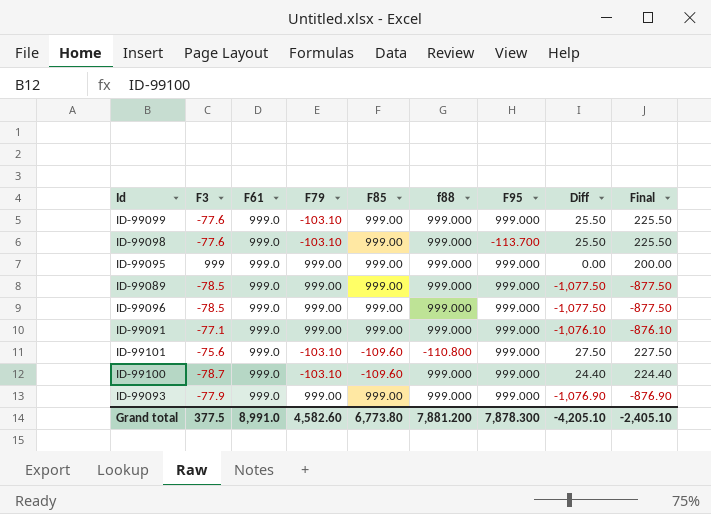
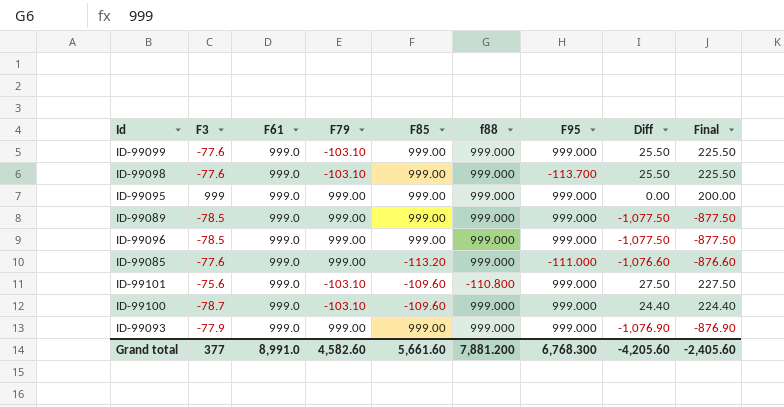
row ID-99091: -77.1 | 999.0 | 999.00 | 999.00 | 999.000 | 999.000 | -1,076.10 | -876.10 -> none
row ID-99085: none -> -77.6 | 999.0 | 999.00 | -113.20 | 999.000 | -111.000 | -1,076.60 | -876.60
Grand total | F3: 377.5 -> 377
Grand total | F85: 6,773.80 -> 5,661.60
Grand total | F95: 7,878.300 -> 6,768.300
Grand total | Diff: -4,205.10 -> -4,205.60
Grand total | Final: -2,405.10 -> -2,405.60

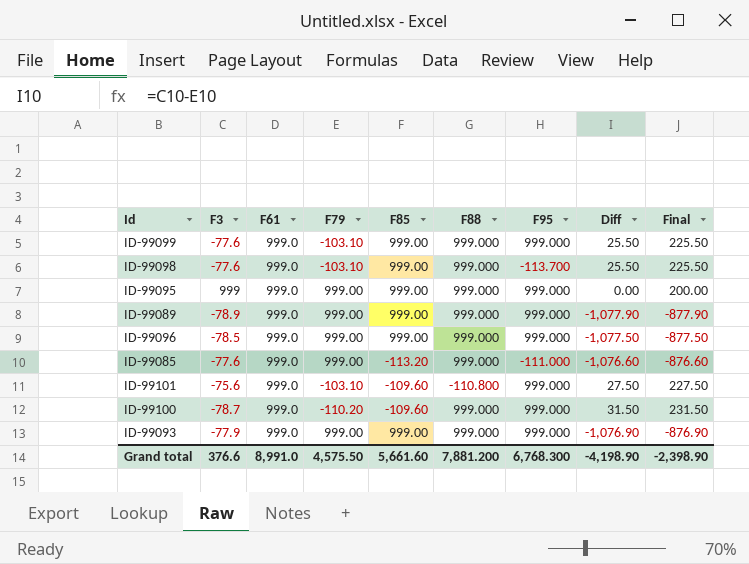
column name: f88 -> F88
ID-99089 | F3: -78.5 -> -78.9
ID-99089 | Diff: -1,077.50 -> -1,077.90
ID-99089 | Final: -877.50 -> -877.90
ID-99100 | F79: -103.10 -> -110.20
ID-99100 | Diff: 24.40 -> 31.50
ID-99100 | Final: 224.40 -> 231.50
Grand total | F3: 377 -> 376.6
Grand total | F79: 4,582.60 -> 4,575.50
Grand total | Diff: -4,205.60 -> -4,198.90
Grand total | Final: -2,405.60 -> -2,398.90

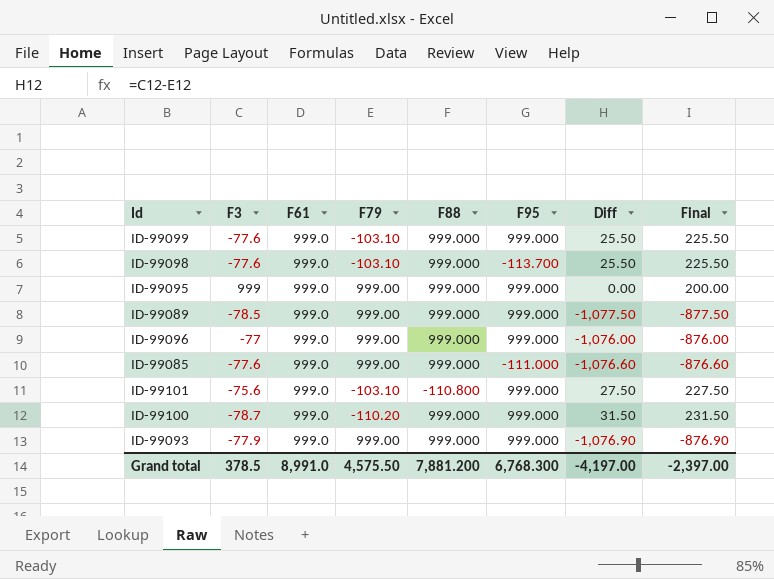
column F85 | position: 5 -> none
ID-99089 | F3: -78.9 -> -78.5
ID-99089 | Diff: -1,077.90 -> -1,077.50
ID-99089 | Final: -877.90 -> -877.50
ID-99096 | F3: -78.5 -> -77
ID-99096 | Diff: -1,077.50 -> -1,076.00
ID-99096 | Final: -877.50 -> -876.00
Grand total | F3: 376.6 -> 378.5
Grand total | Diff: -4,198.90 -> -4,197.00
Grand total | Final: -2,398.90 -> -2,397.00

